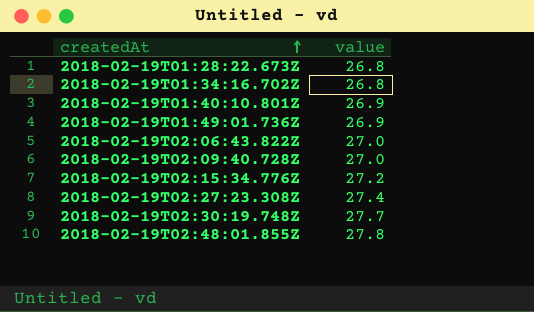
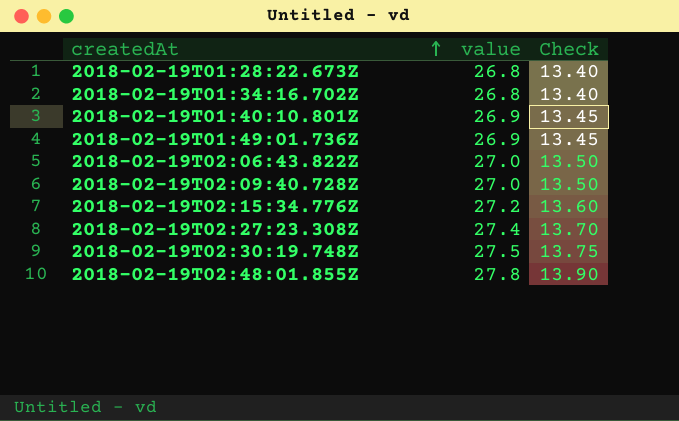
column Check | formula: none -> [value] * 0.5
2018-02-19T02:30:19.748Z | value: 27.7 -> 27.5

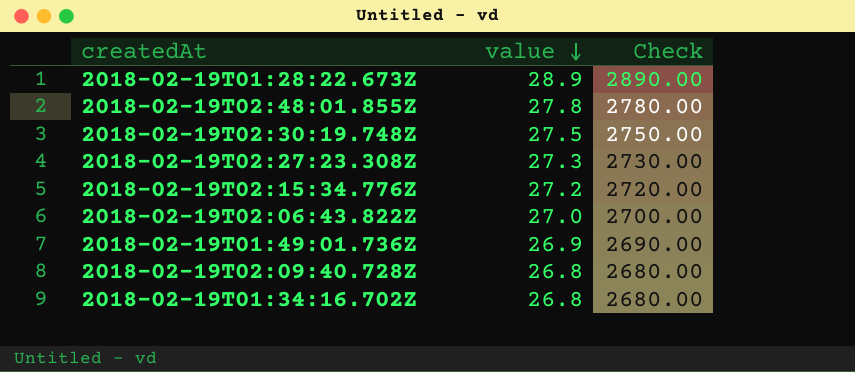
row order: createdAt ascending -> value descending
column Check | formula: [value] * 0.5 -> [value] * 100
row 2018-02-19T01:40:10.801Z: 26.9 | 13.45 -> none
2018-02-19T01:28:22.673Z | value: 26.8 -> 28.9
2018-02-19T02:27:23.308Z | value: 27.4 -> 27.3
2018-02-19T02:09:40.728Z | value: 27.0 -> 26.8

